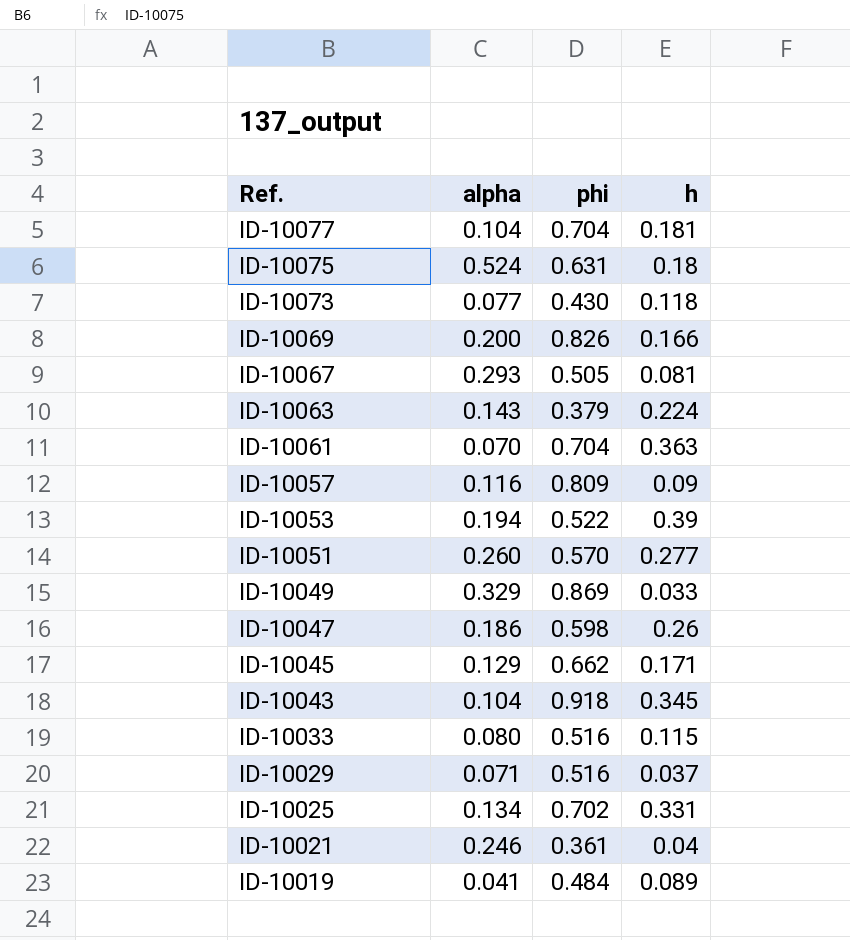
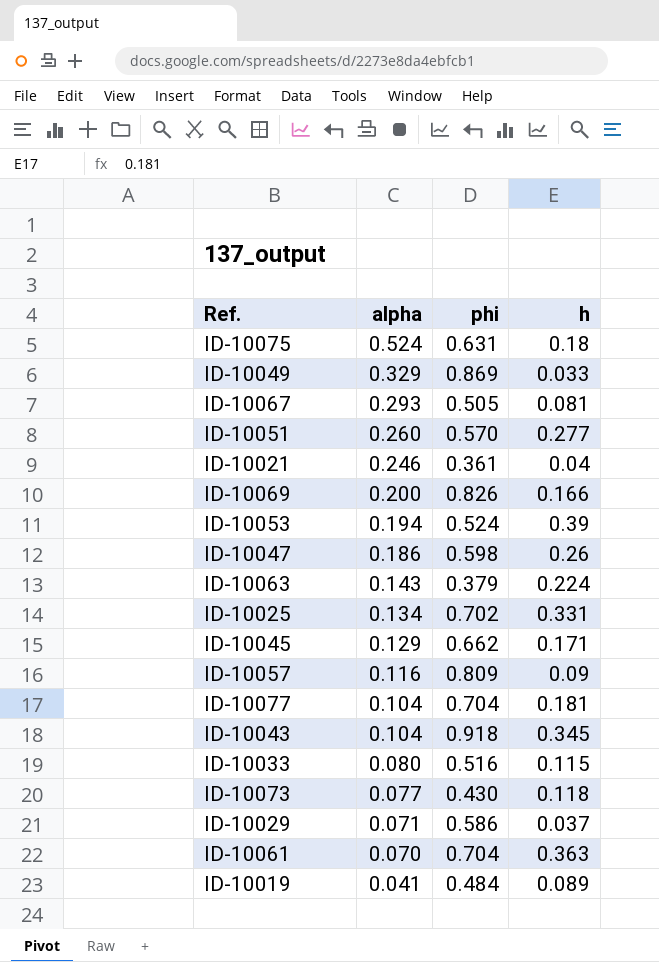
row order: Ref. descending -> alpha descending
ID-10053 | phi: 0.522 -> 0.524
ID-10029 | phi: 0.516 -> 0.586

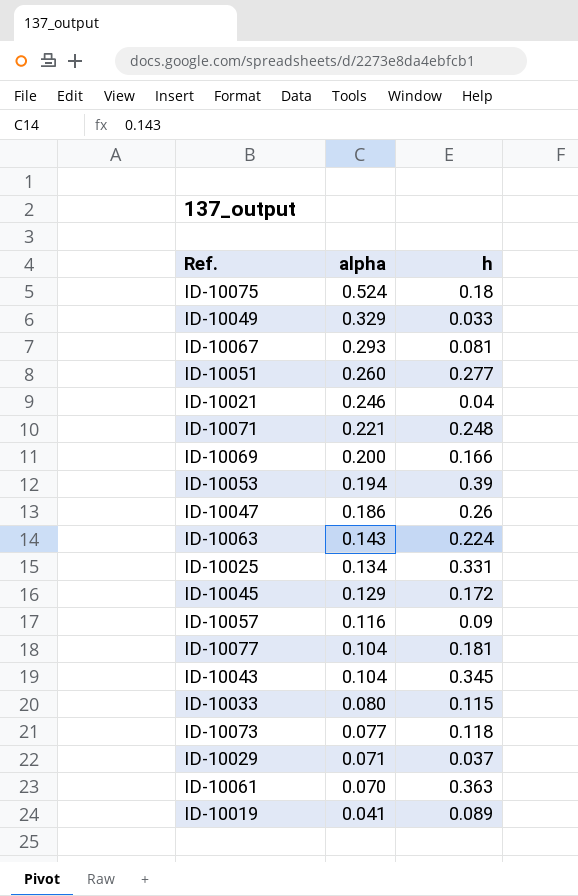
column phi | position: 3 -> none
row ID-10071: none -> 0.221 | 0.248
ID-10045 | h: 0.171 -> 0.172

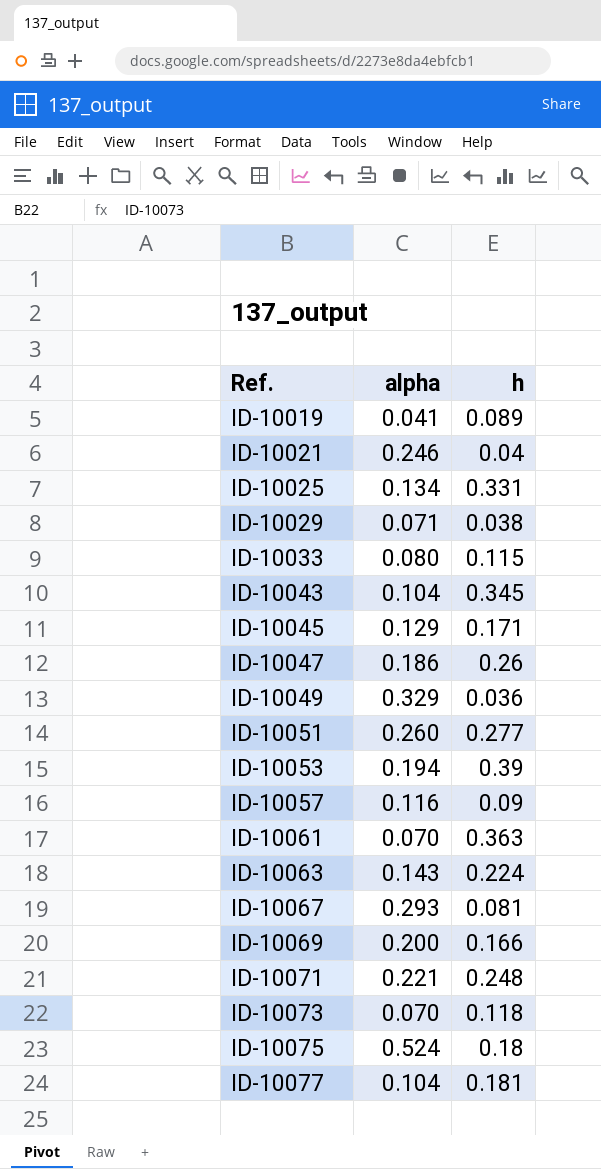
row order: alpha descending -> Ref. ascending
ID-10029 | h: 0.037 -> 0.038
ID-10045 | h: 0.172 -> 0.171
ID-10049 | h: 0.033 -> 0.036
ID-10073 | alpha: 0.077 -> 0.070

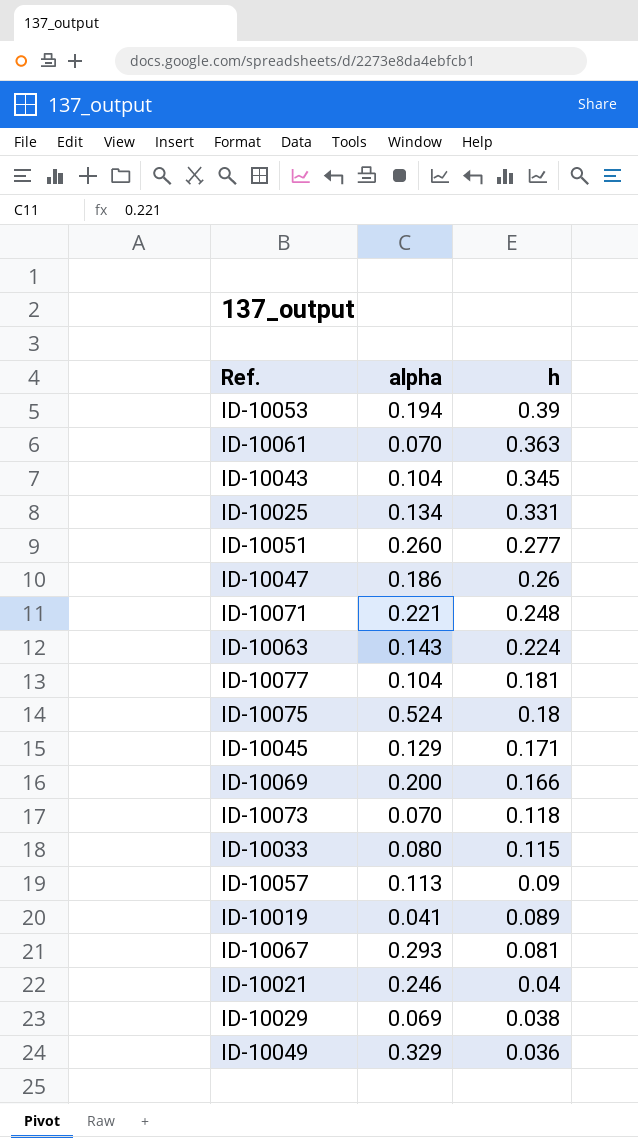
row order: Ref. ascending -> h descending
ID-10057 | alpha: 0.116 -> 0.113
ID-10029 | alpha: 0.071 -> 0.069

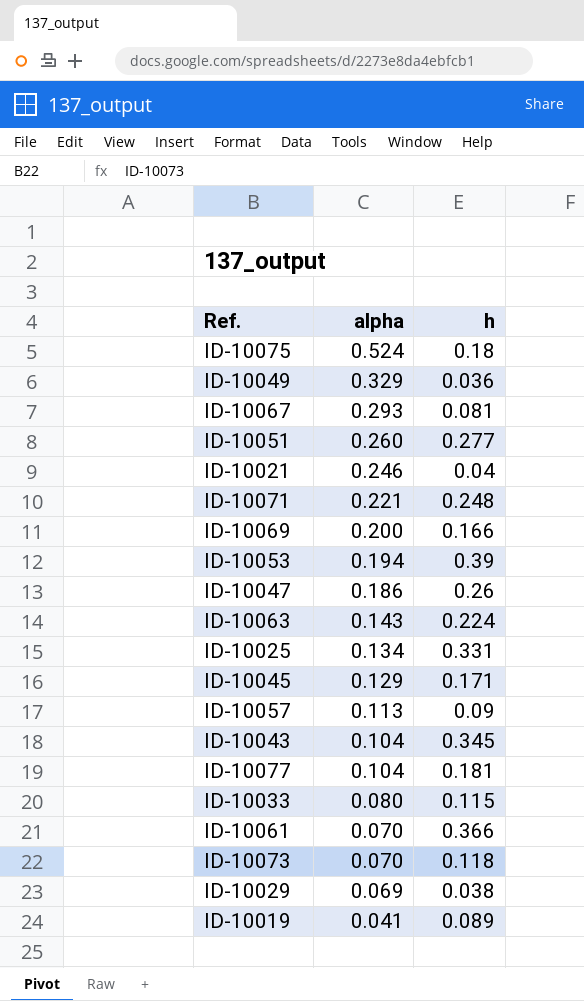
row order: h descending -> alpha descending
ID-10061 | h: 0.363 -> 0.366

